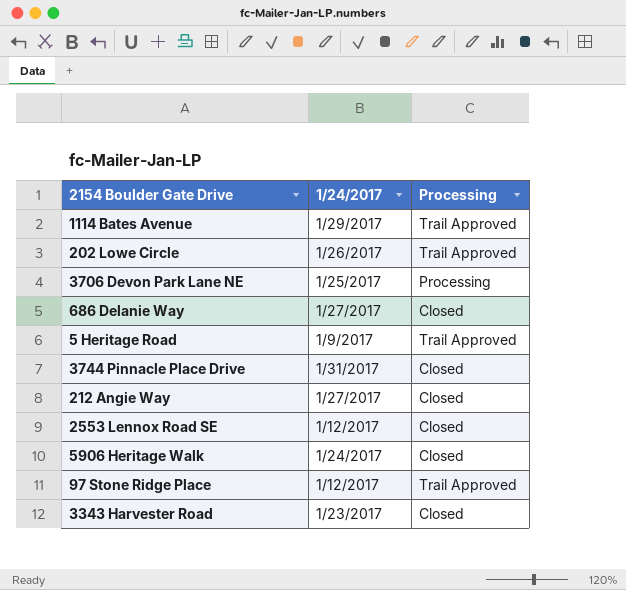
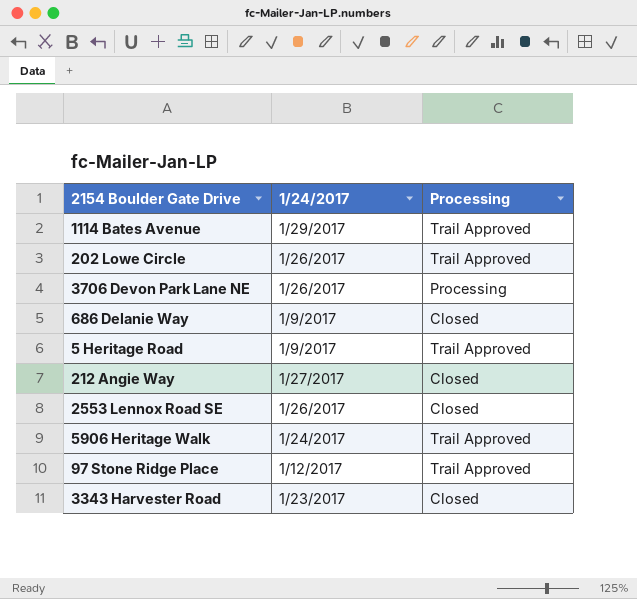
row 3744 Pinnacle Place Drive: 1/31/2017 | Closed -> none
3706 Devon Park Lane NE | 1/24/2017: 1/25/2017 -> 1/26/2017
686 Delanie Way | 1/24/2017: 1/27/2017 -> 1/9/2017
2553 Lennox Road SE | 1/24/2017: 1/12/2017 -> 1/26/2017
5906 Heritage Walk | Processing: Closed -> Trail Approved

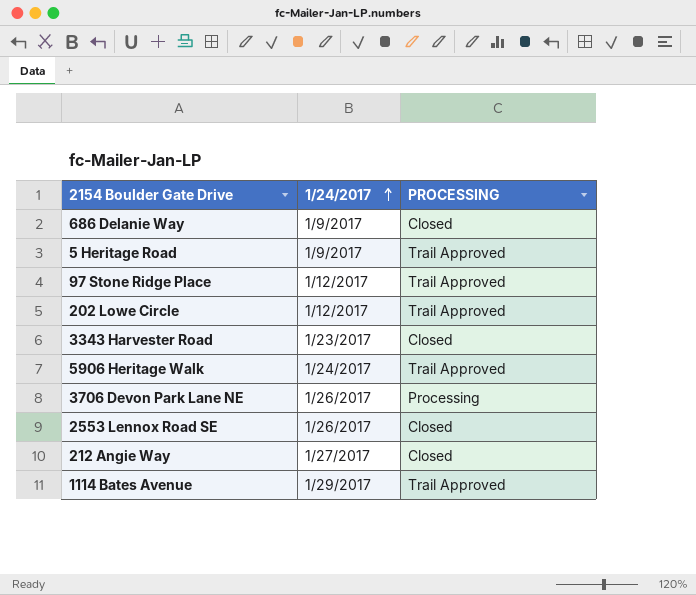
row order: none -> 1/24/2017 ascending
column name: Processing -> PROCESSING
202 Lowe Circle | 1/24/2017: 1/26/2017 -> 1/12/2017

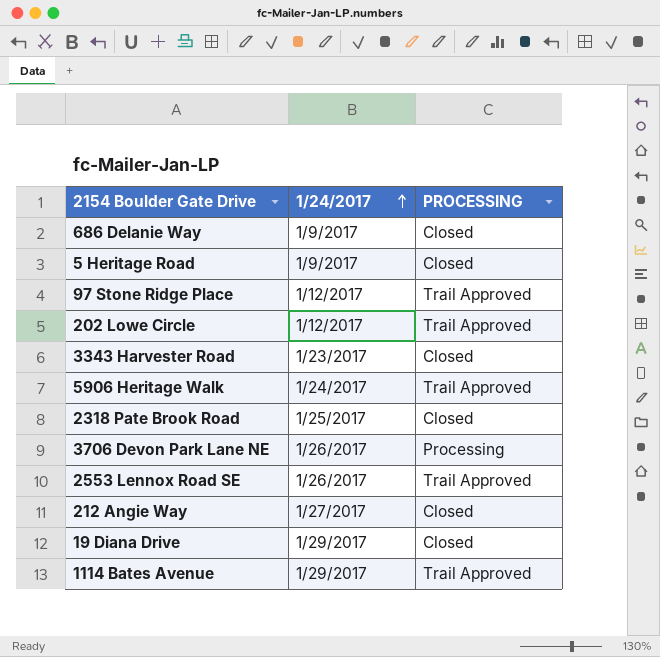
5 Heritage Road | PROCESSING: Trail Approved -> Closed
row 2318 Pate Brook Road: none -> 1/25/2017 | Closed
2553 Lennox Road SE | PROCESSING: Closed -> Trail Approved
row 19 Diana Drive: none -> 1/29/2017 | Closed

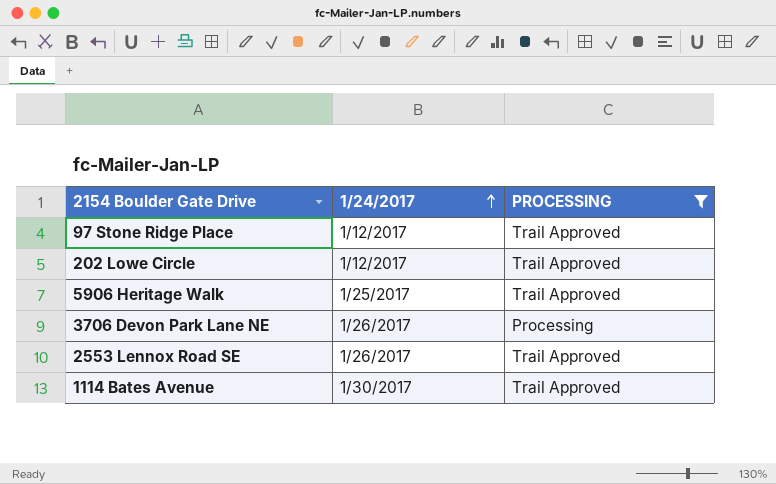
filter: none -> PROCESSING != Closed
5906 Heritage Walk | 1/24/2017: 1/24/2017 -> 1/25/2017
1114 Bates Avenue | 1/24/2017: 1/29/2017 -> 1/30/2017

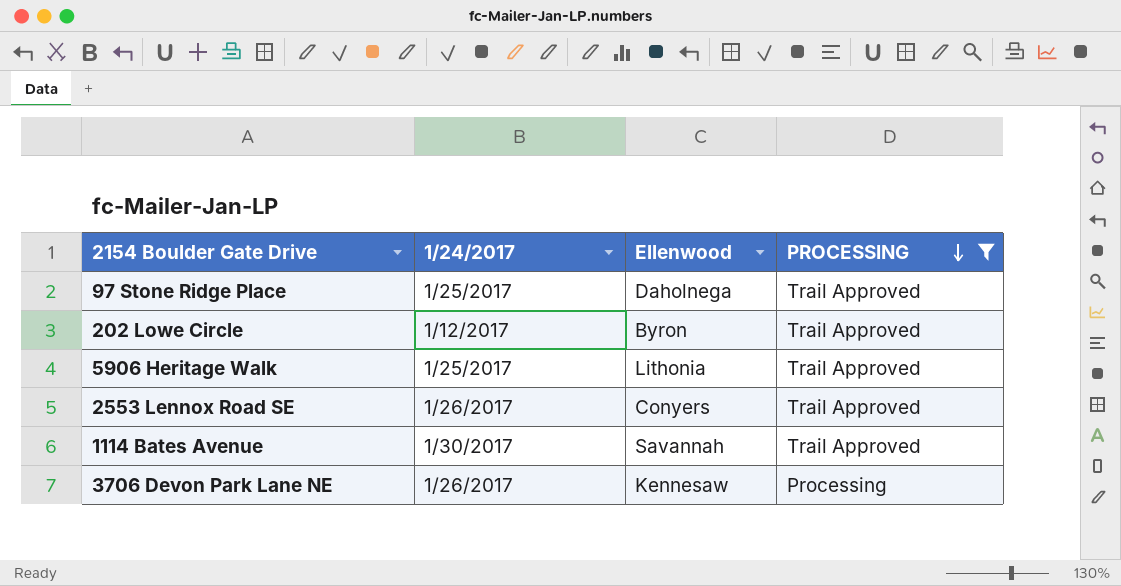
row order: 1/24/2017 ascending -> PROCESSING descending
column Ellenwood | position: none -> 3
97 Stone Ridge Place | 1/24/2017: 1/12/2017 -> 1/25/2017

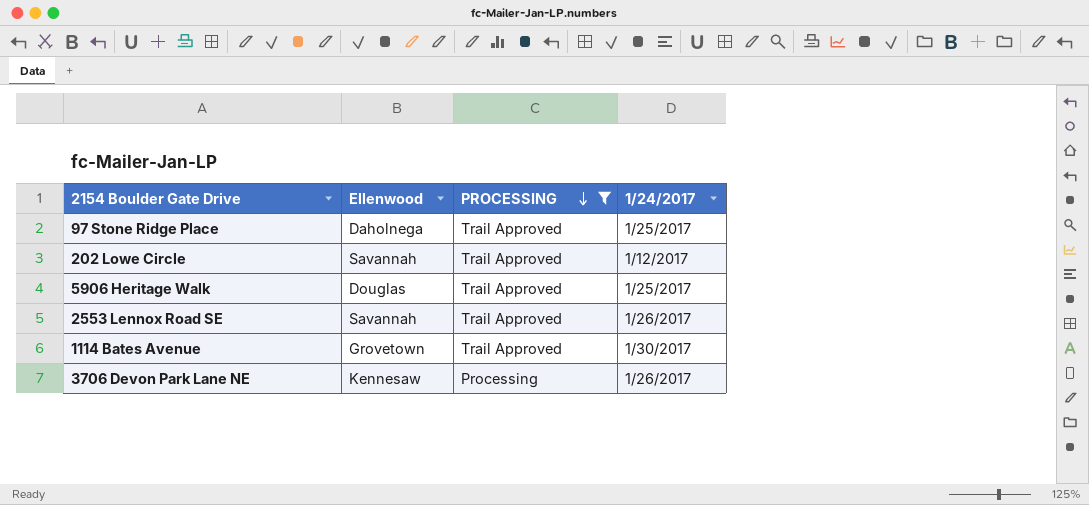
column 1/24/2017 | position: 2 -> 4
202 Lowe Circle | Ellenwood: Byron -> Savannah
5906 Heritage Walk | Ellenwood: Lithonia -> Douglas
2553 Lennox Road SE | Ellenwood: Conyers -> Savannah
1114 Bates Avenue | Ellenwood: Savannah -> Grovetown

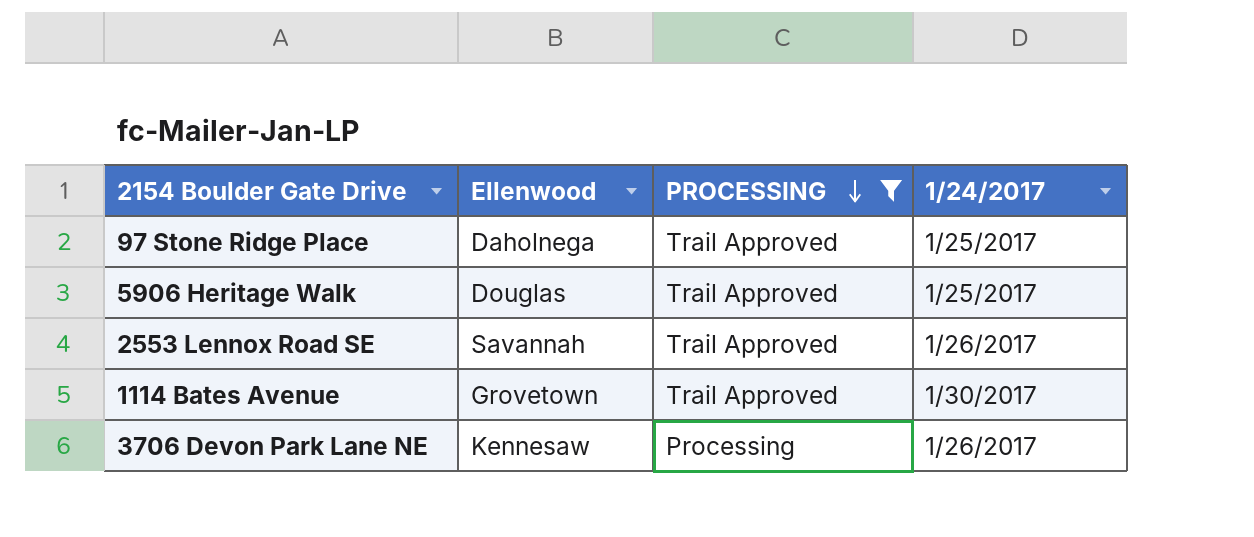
row 202 Lowe Circle: Savannah | Trail Approved | 1/12/2017 -> none

